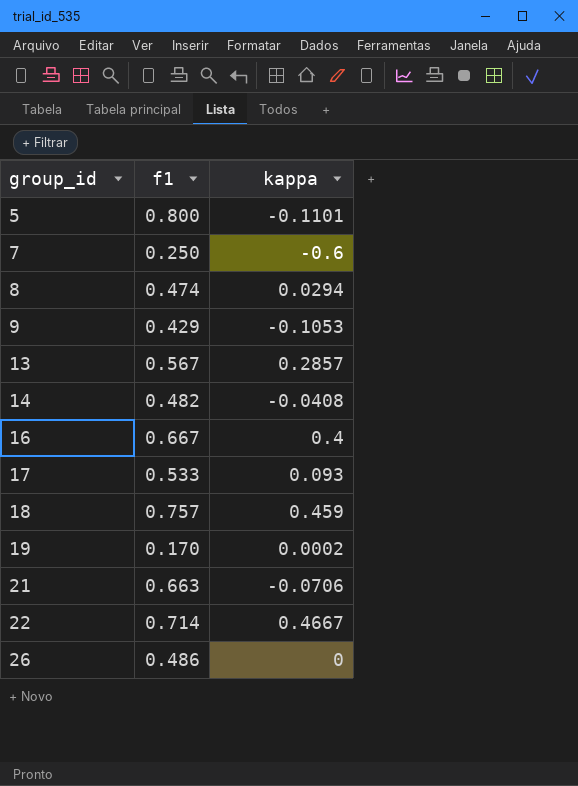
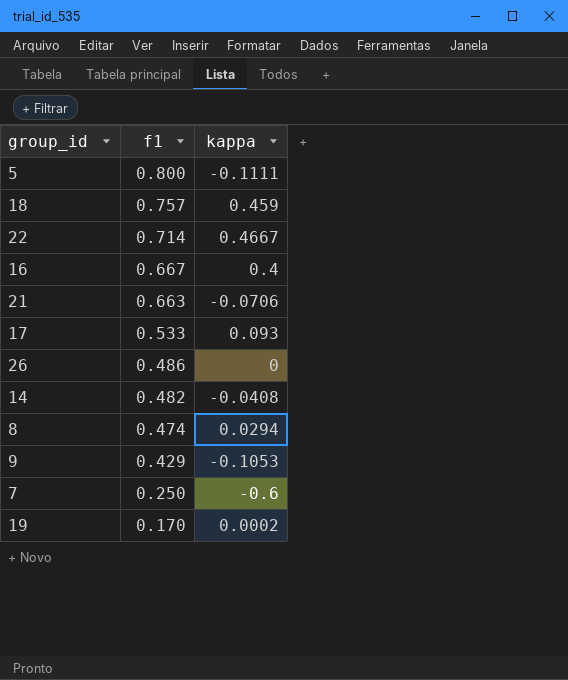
row order: group_id ascending -> f1 descending
row 13: 0.567 | 0.2857 -> none
5 | kappa: -0.1101 -> -0.1111

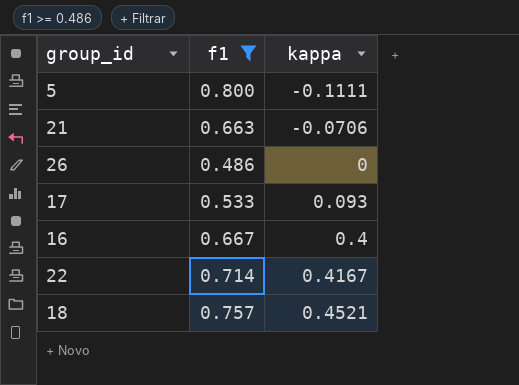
filter: none -> f1 >= 0.486
row order: f1 descending -> kappa ascending
22 | kappa: 0.4667 -> 0.4167
18 | kappa: 0.459 -> 0.4521

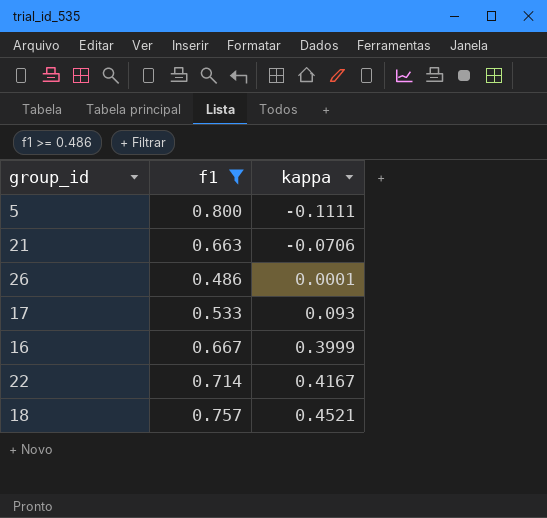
26 | kappa: 0 -> 0.0001
16 | kappa: 0.4 -> 0.3999

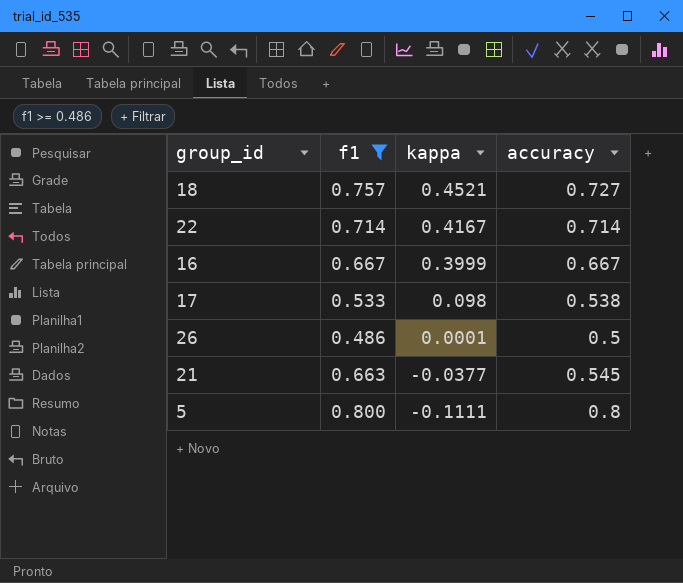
row order: kappa ascending -> kappa descending
column accuracy | position: none -> 4
17 | kappa: 0.093 -> 0.098
21 | kappa: -0.0706 -> -0.0377

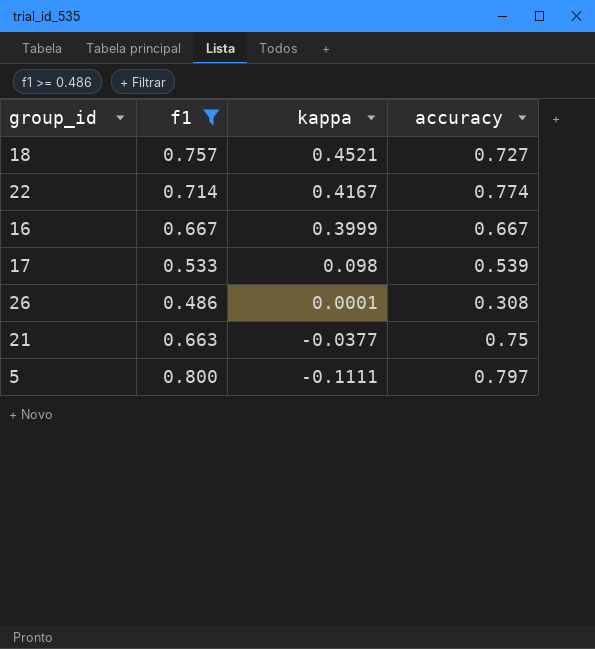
22 | accuracy: 0.714 -> 0.774
17 | accuracy: 0.538 -> 0.539
26 | accuracy: 0.5 -> 0.308
21 | accuracy: 0.545 -> 0.75
5 | accuracy: 0.8 -> 0.797

